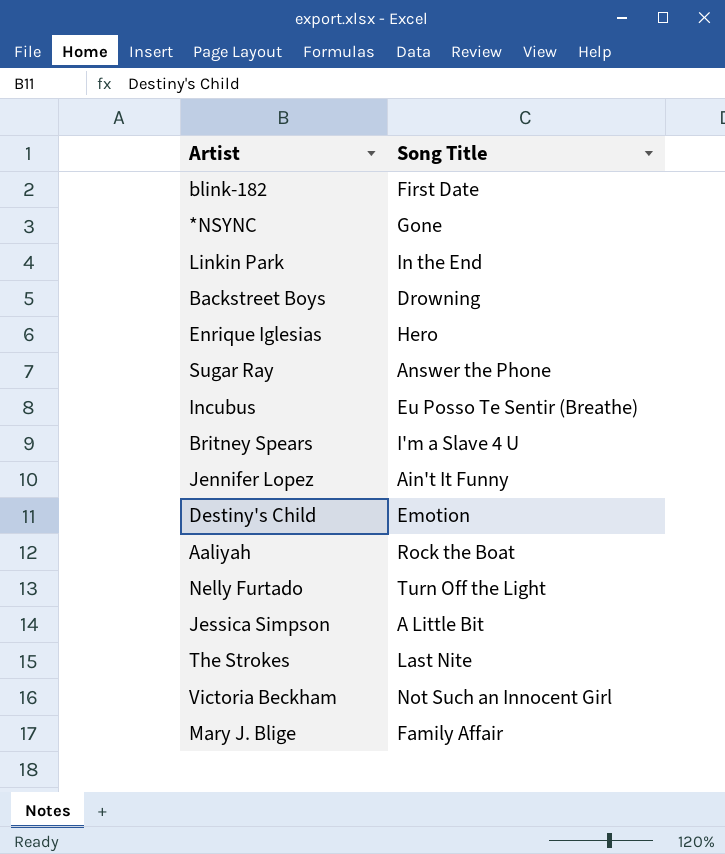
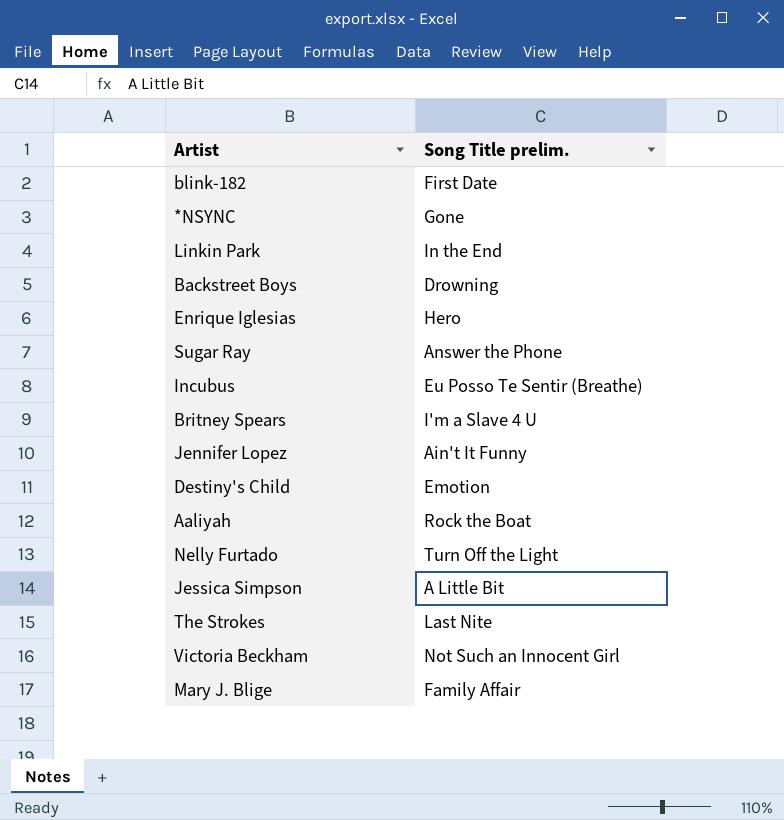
column name: Song Title -> Song Title prelim.

